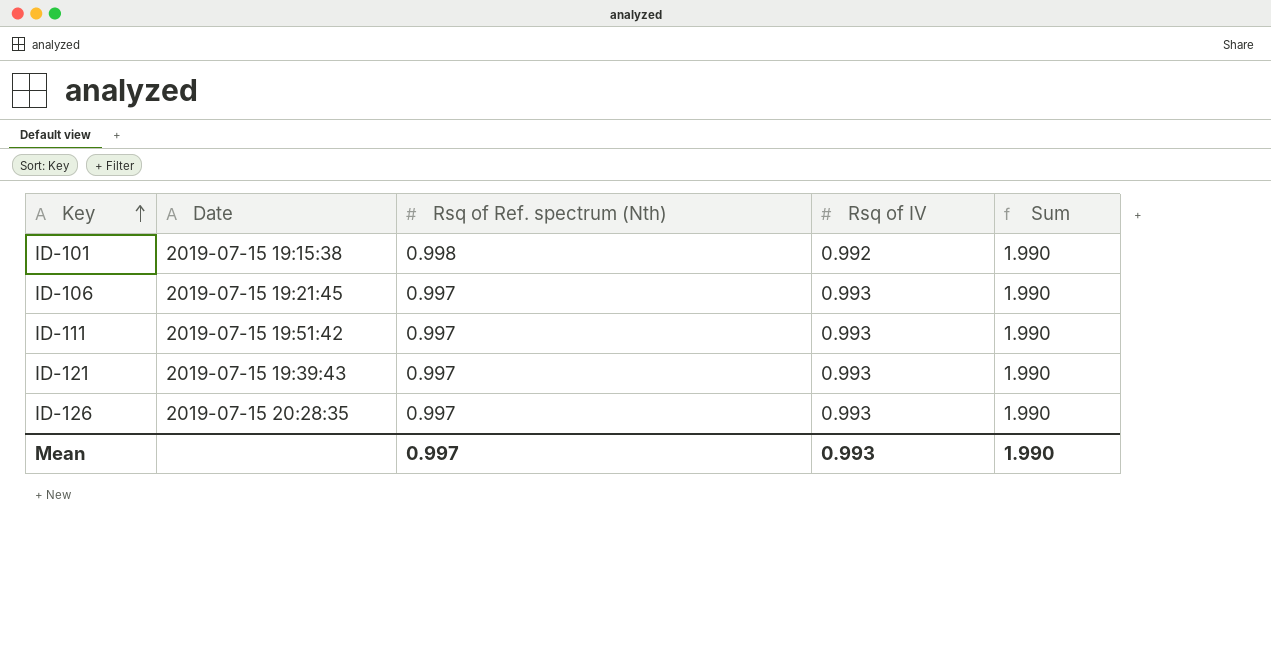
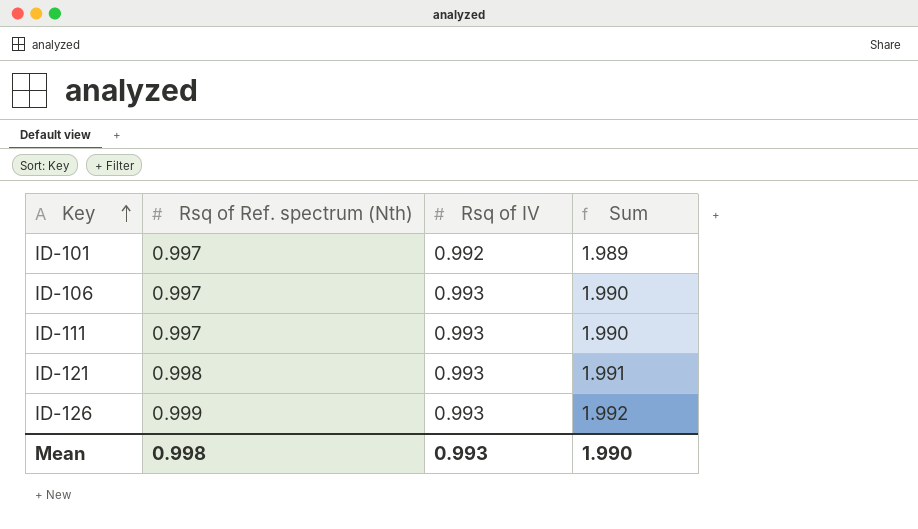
column Date | position: 2 -> none
ID-101 | Rsq of Ref. spectrum (Nth): 0.998 -> 0.997
ID-101 | Sum: 1.990 -> 1.989
ID-121 | Rsq of Ref. spectrum (Nth): 0.997 -> 0.998
ID-121 | Sum: 1.990 -> 1.991
ID-126 | Rsq of Ref. spectrum (Nth): 0.997 -> 0.999
ID-126 | Sum: 1.990 -> 1.992
Mean | Rsq of Ref. spectrum (Nth): 0.997 -> 0.998

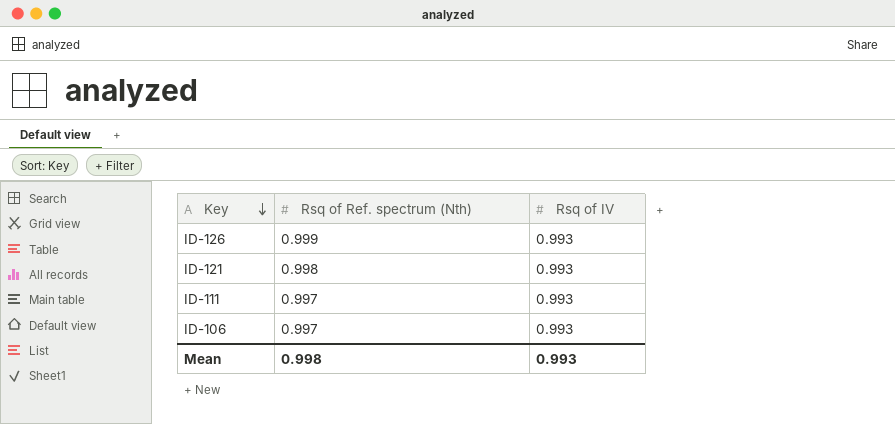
row order: Key ascending -> Key descending
column Sum | formula: [Rsq of Ref. spectrum (Nth)] + [Rsq of IV] -> none
row ID-101: 0.997 | 0.992 | 1.989 -> none

